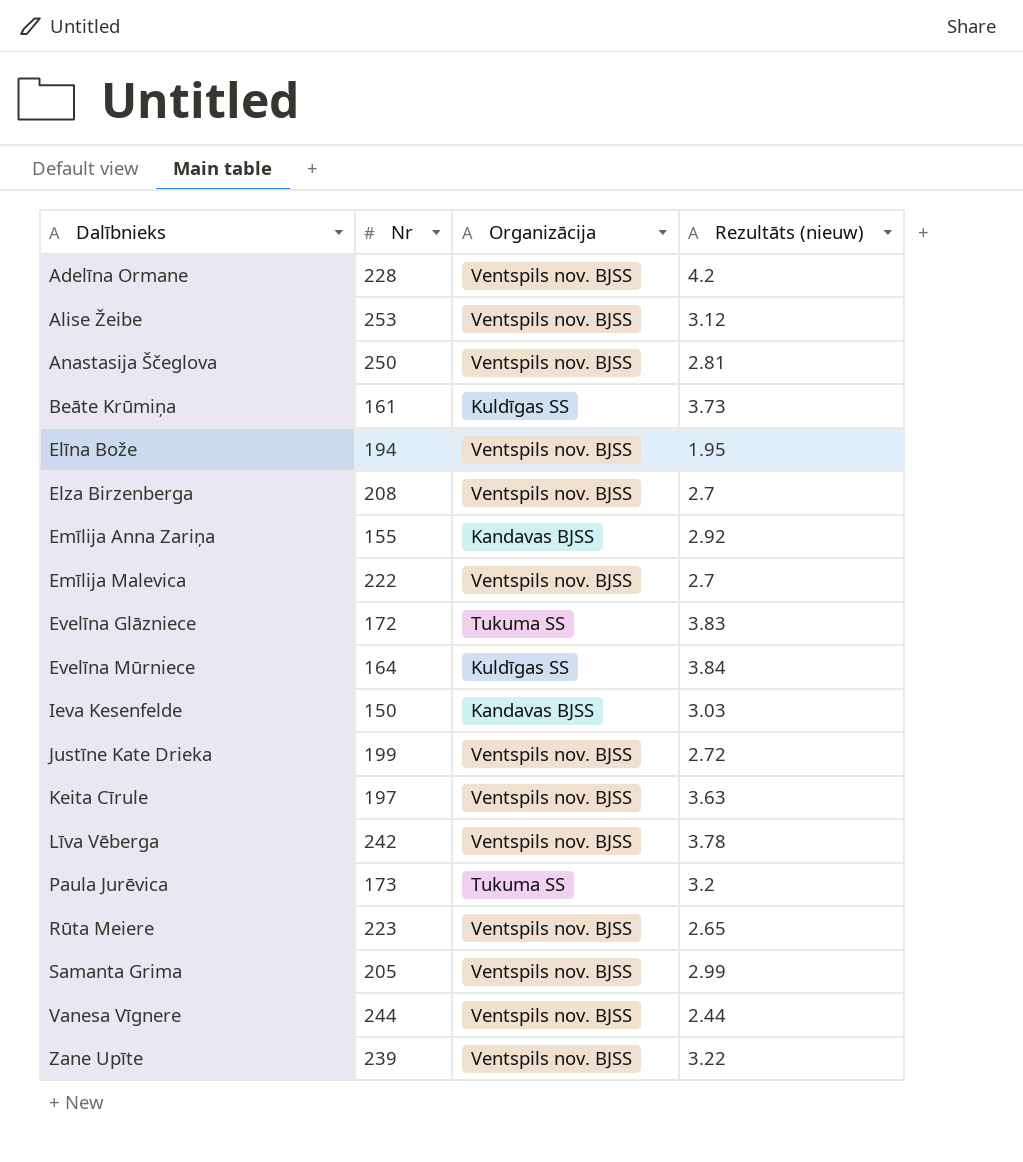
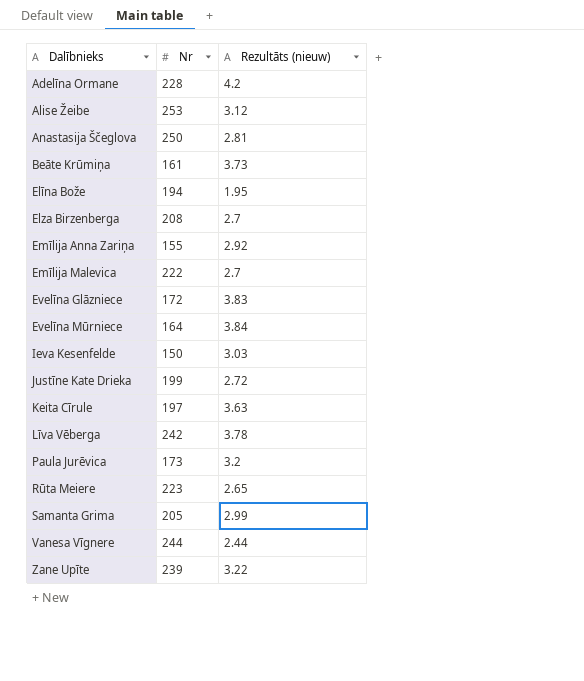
column Organizācija | position: 3 -> none

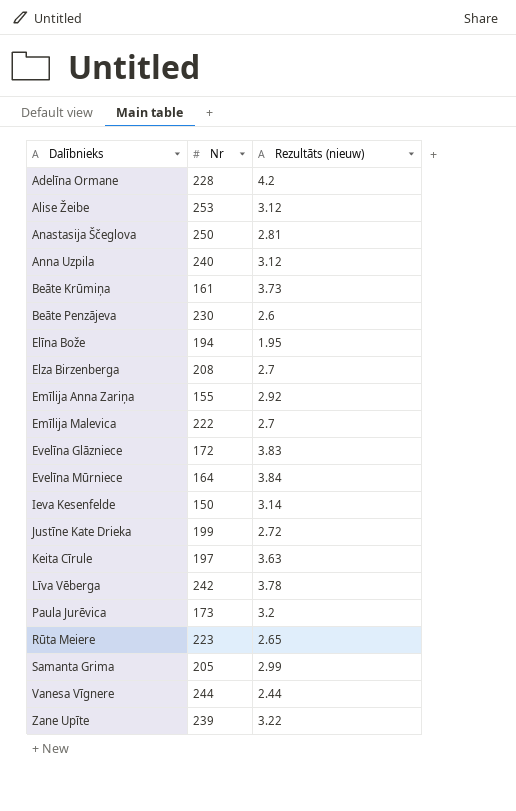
row Anna Uzpila: none -> 240 | 3.12
row Beāte Penzājeva: none -> 230 | 2.6
Ieva Kesenfelde | Rezultāts (nieuw): 3.03 -> 3.14

